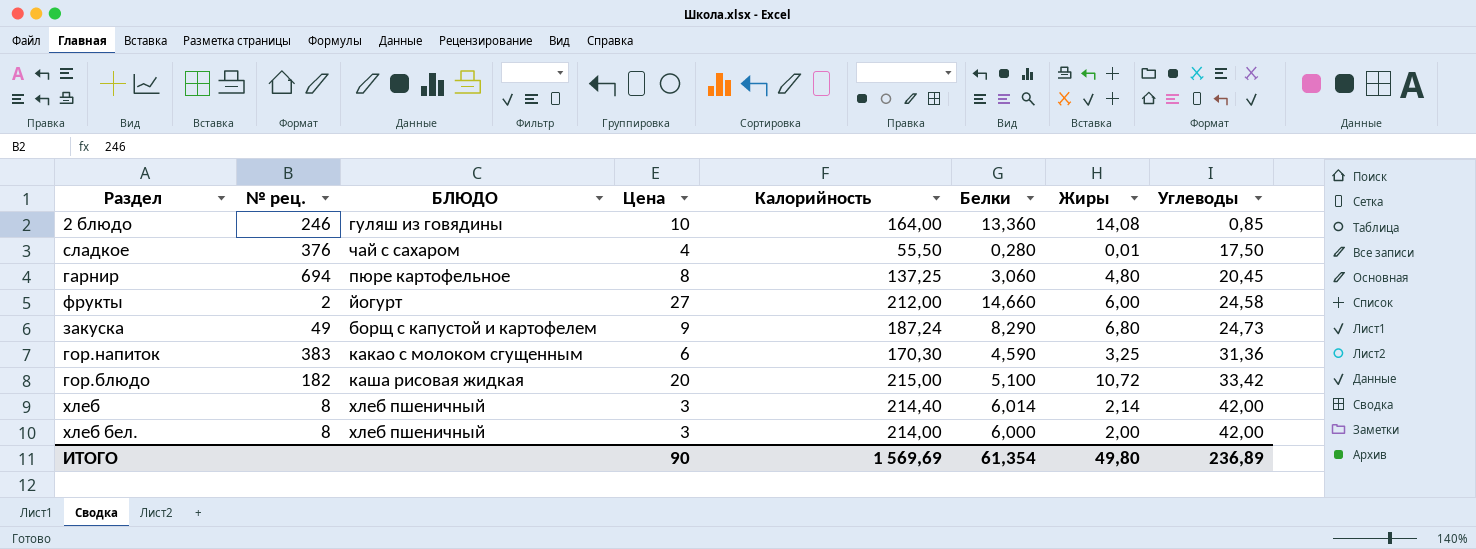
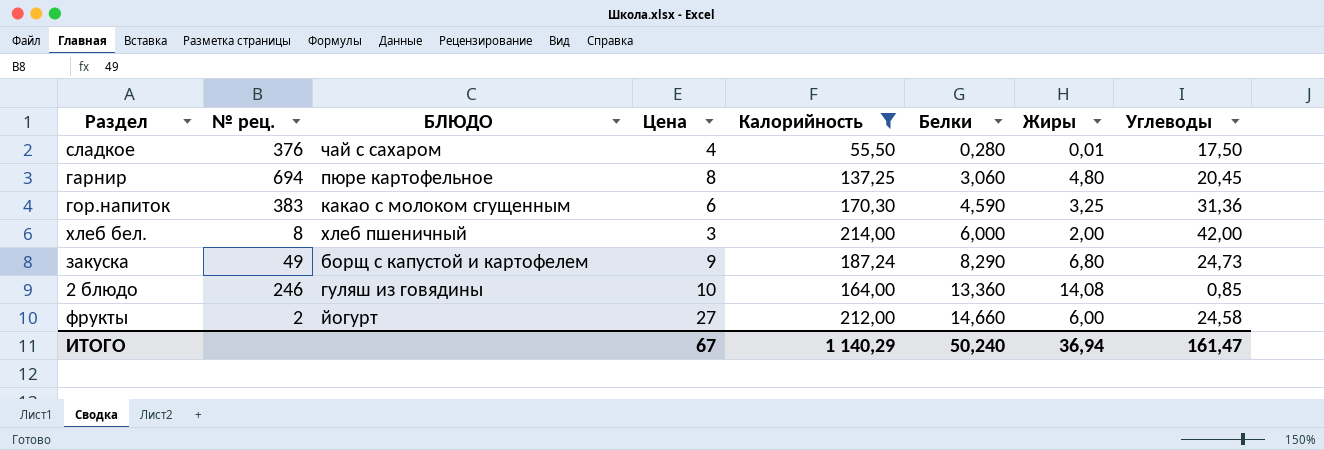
filter: none -> Калорийность <= 214,00
row order: Углеводы ascending -> Белки ascending
ИТОГО | Цена: 90 -> 67
ИТОГО | Калорийность: 1 569,69 -> 1 140,29
ИТОГО | Белки: 61,354 -> 50,240
ИТОГО | Жиры: 49,80 -> 36,94
ИТОГО | Углеводы: 236,89 -> 161,47

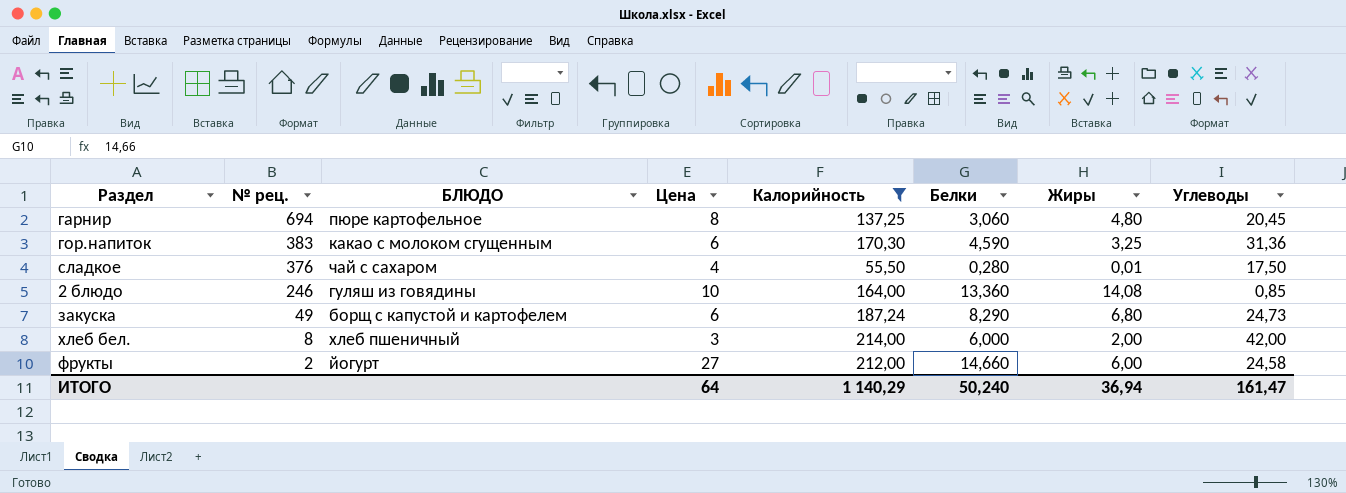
row order: Белки ascending -> № рец. descending
закуска | Цена: 9 -> 6
ИТОГО | Цена: 67 -> 64

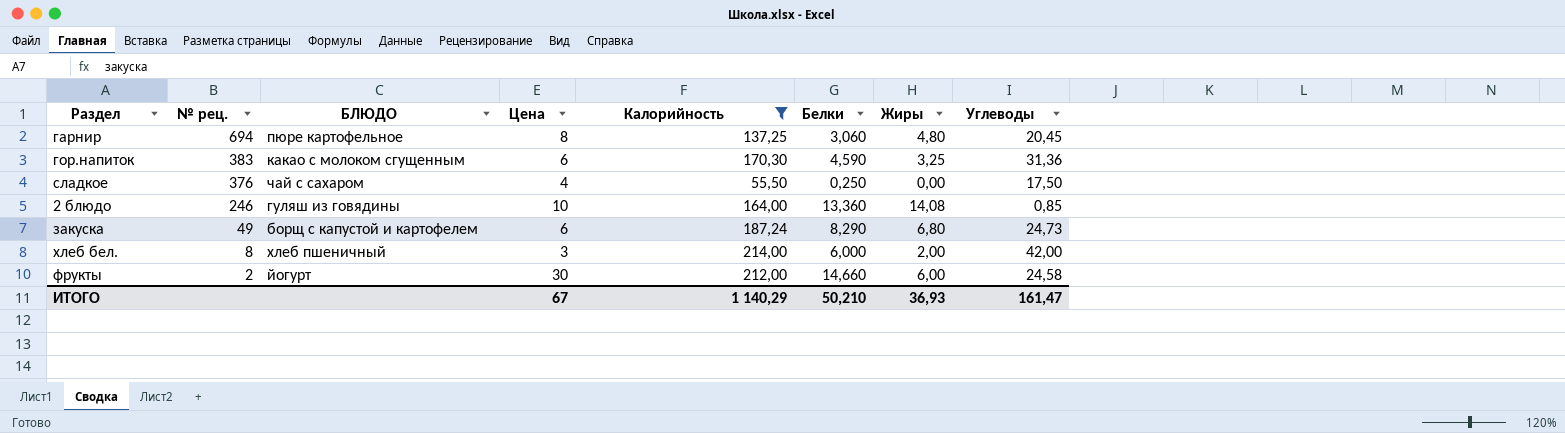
сладкое | Белки: 0,280 -> 0,250
сладкое | Жиры: 0,01 -> 0,00
фрукты | Цена: 27 -> 30
ИТОГО | Цена: 64 -> 67
ИТОГО | Белки: 50,240 -> 50,210
ИТОГО | Жиры: 36,94 -> 36,93

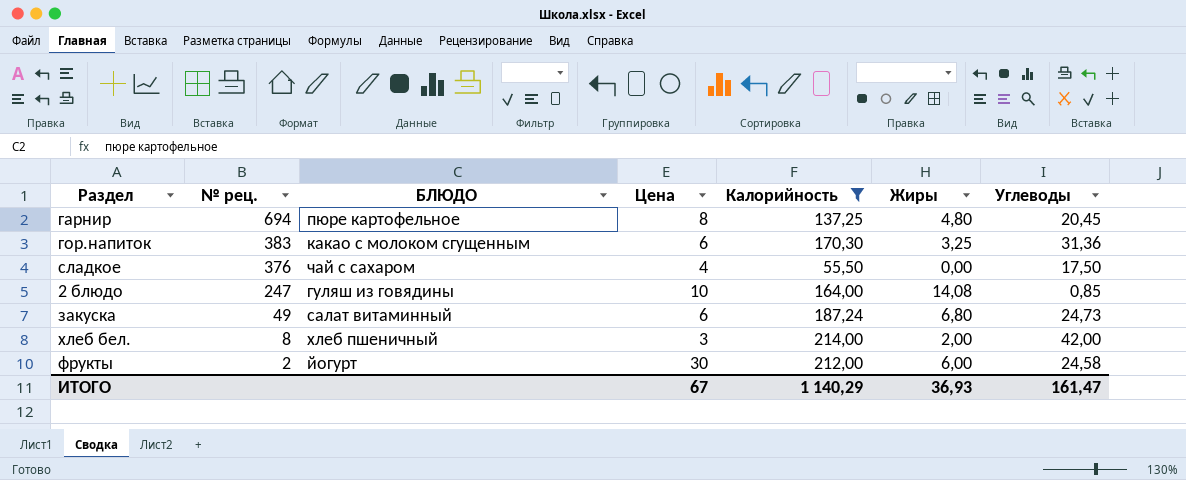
column Белки | position: 6 -> none
2 блюдо | № рец.: 246 -> 247
закуска | БЛЮДО: борщ с капустой и картофелем -> салат витаминный

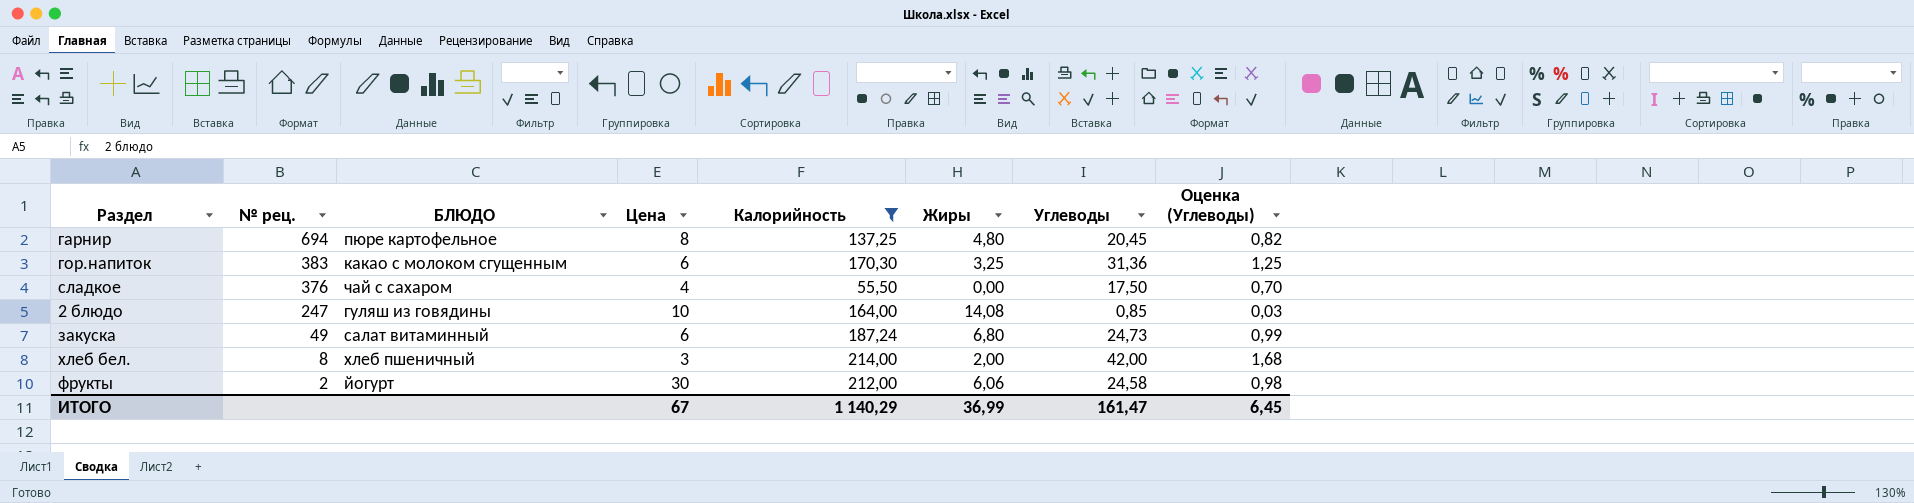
column Оценка (Углеводы) | formula: none -> [Углеводы] * 0,04
фрукты | Жиры: 6,00 -> 6,06
ИТОГО | Жиры: 36,93 -> 36,99

